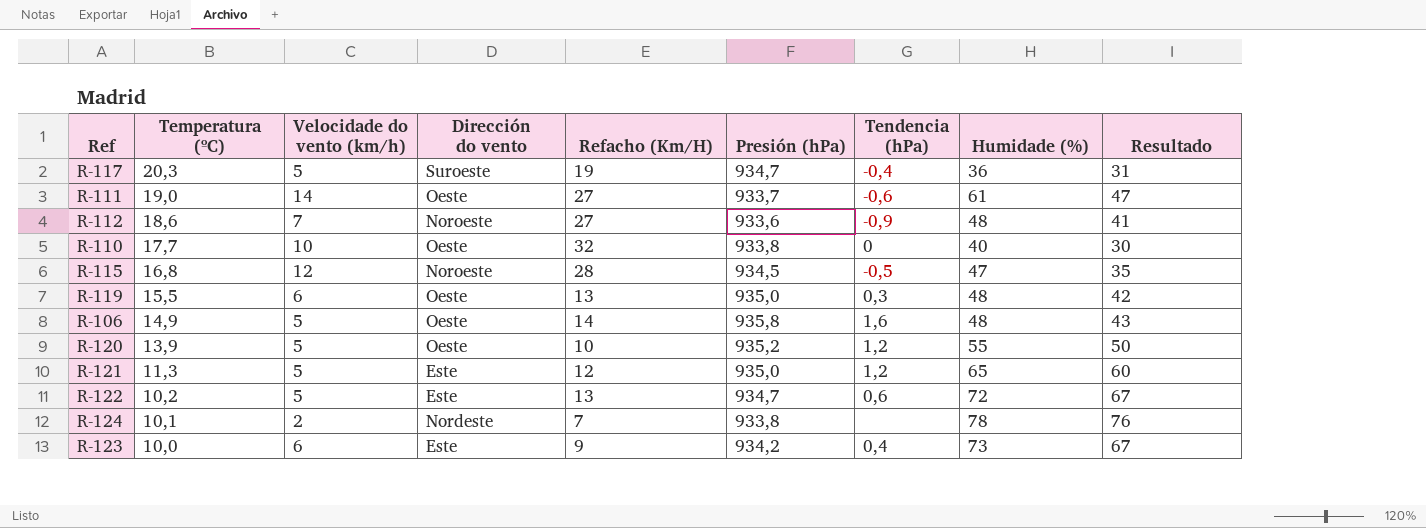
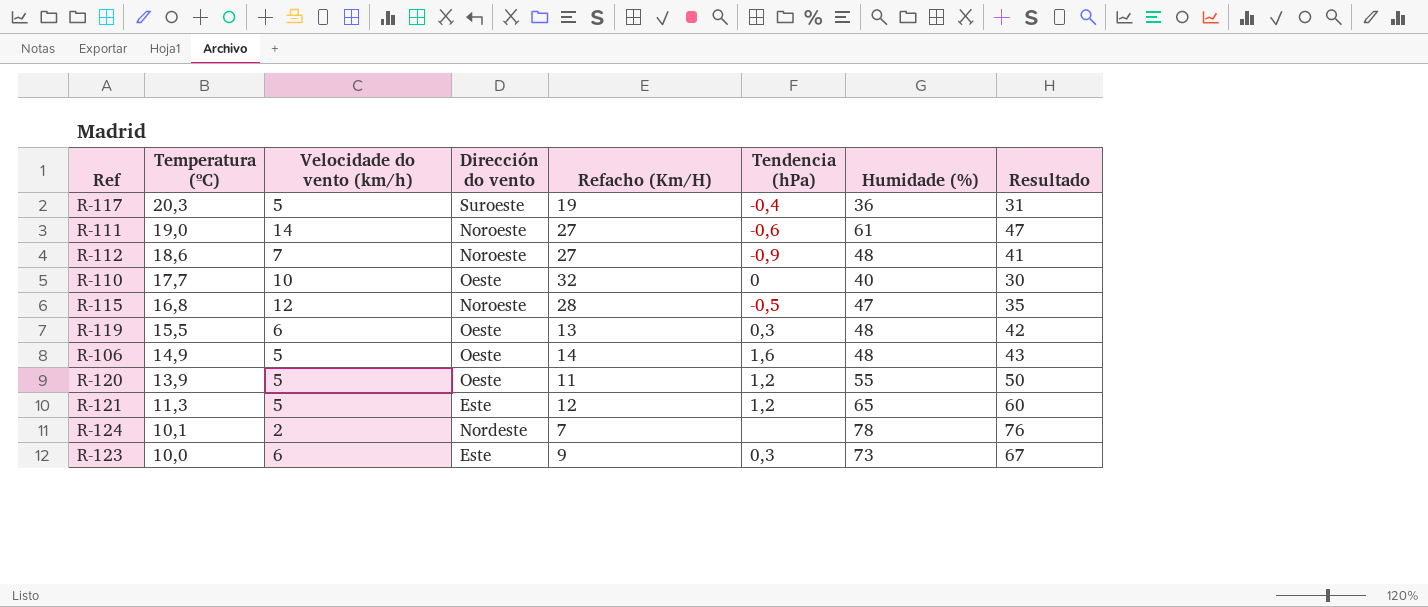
column Presión (hPa) | position: 6 -> none
row R-122: 10,2 | 5 | Este | 13 | 934,7 | 0,6 | 72 | 67 -> none
R-111 | Dirección do vento: Oeste -> Noroeste
R-120 | Refacho (Km/H): 10 -> 11
R-123 | Tendencia (hPa): 0,4 -> 0,3

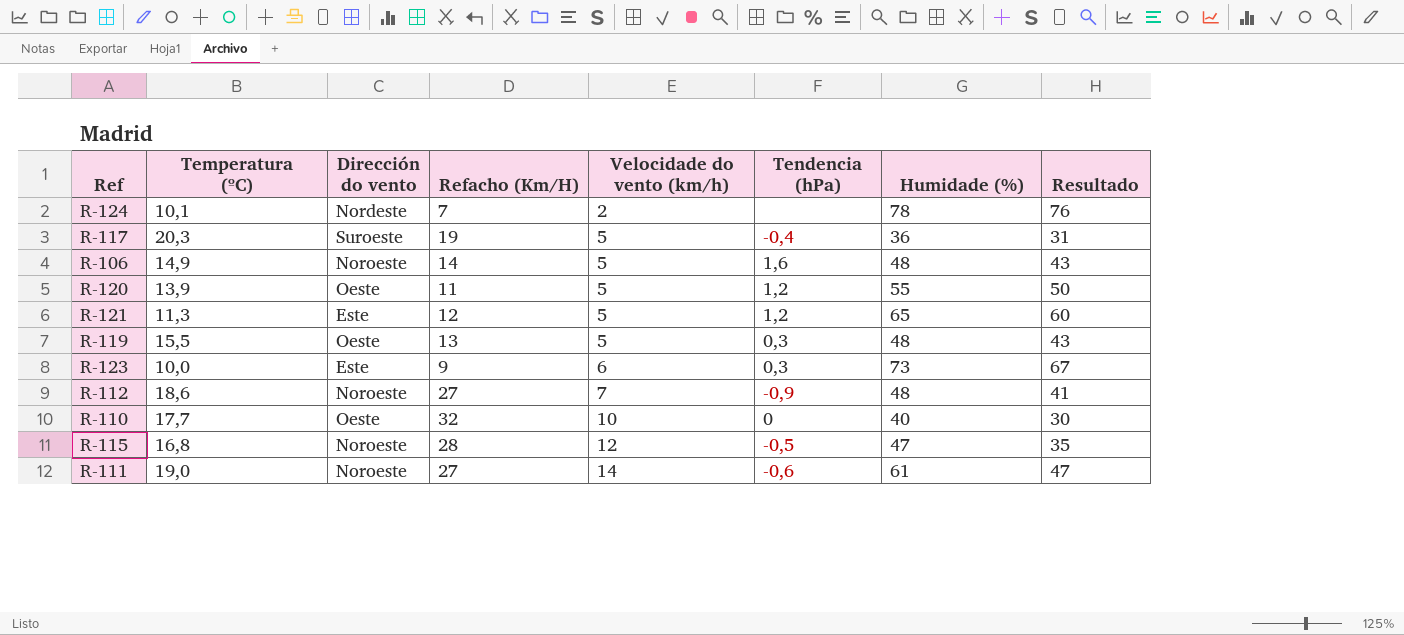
row order: Temperatura (ºC) descending -> Velocidade do vento (km/h) ascending
column Velocidade do vento (km/h) | position: 3 -> 5
R-106 | Dirección do vento: Oeste -> Noroeste
R-119 | Velocidade do vento (km/h): 6 -> 5
R-119 | Resultado: 42 -> 43

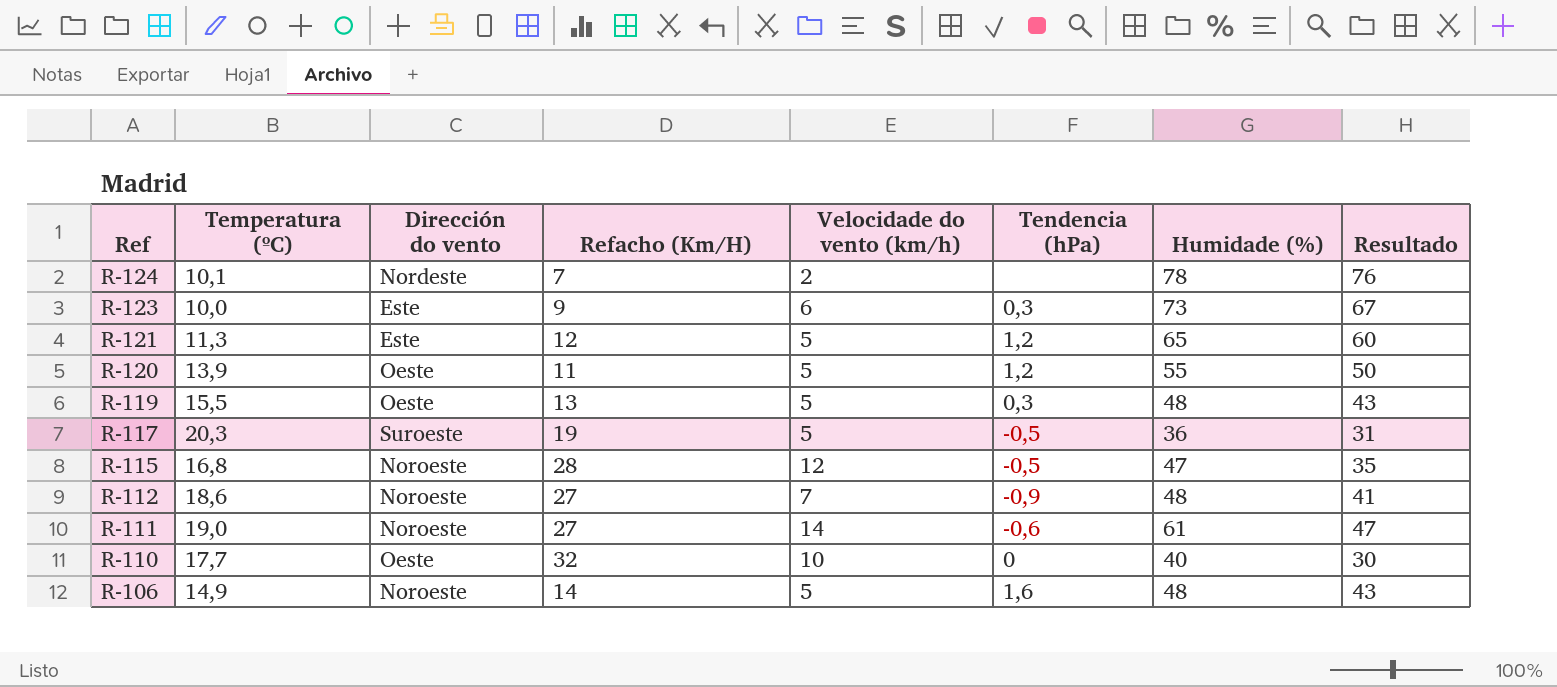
row order: Velocidade do vento (km/h) ascending -> Ref descending
R-117 | Tendencia (hPa): -0,4 -> -0,5

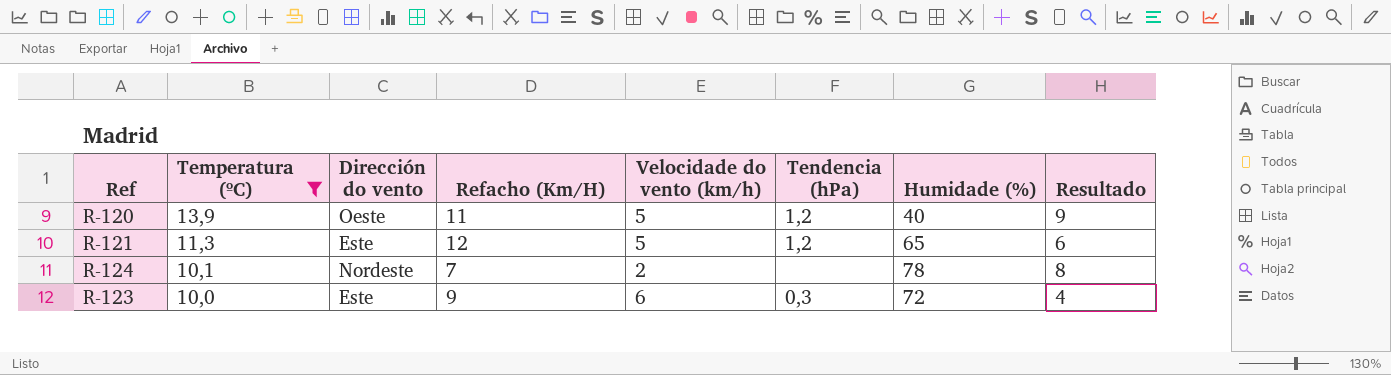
filter: none -> Temperatura (ºC) <= 13,9
row order: Ref descending -> Temperatura (ºC) descending
column Resultado | formula: [Humidade (%)] - [Velocidade do vento (km/h)] -> [Temperatura (ºC)] - [Velocidade do vento (km/h)]
R-120 | Humidade (%): 55 -> 40
R-123 | Humidade (%): 73 -> 72

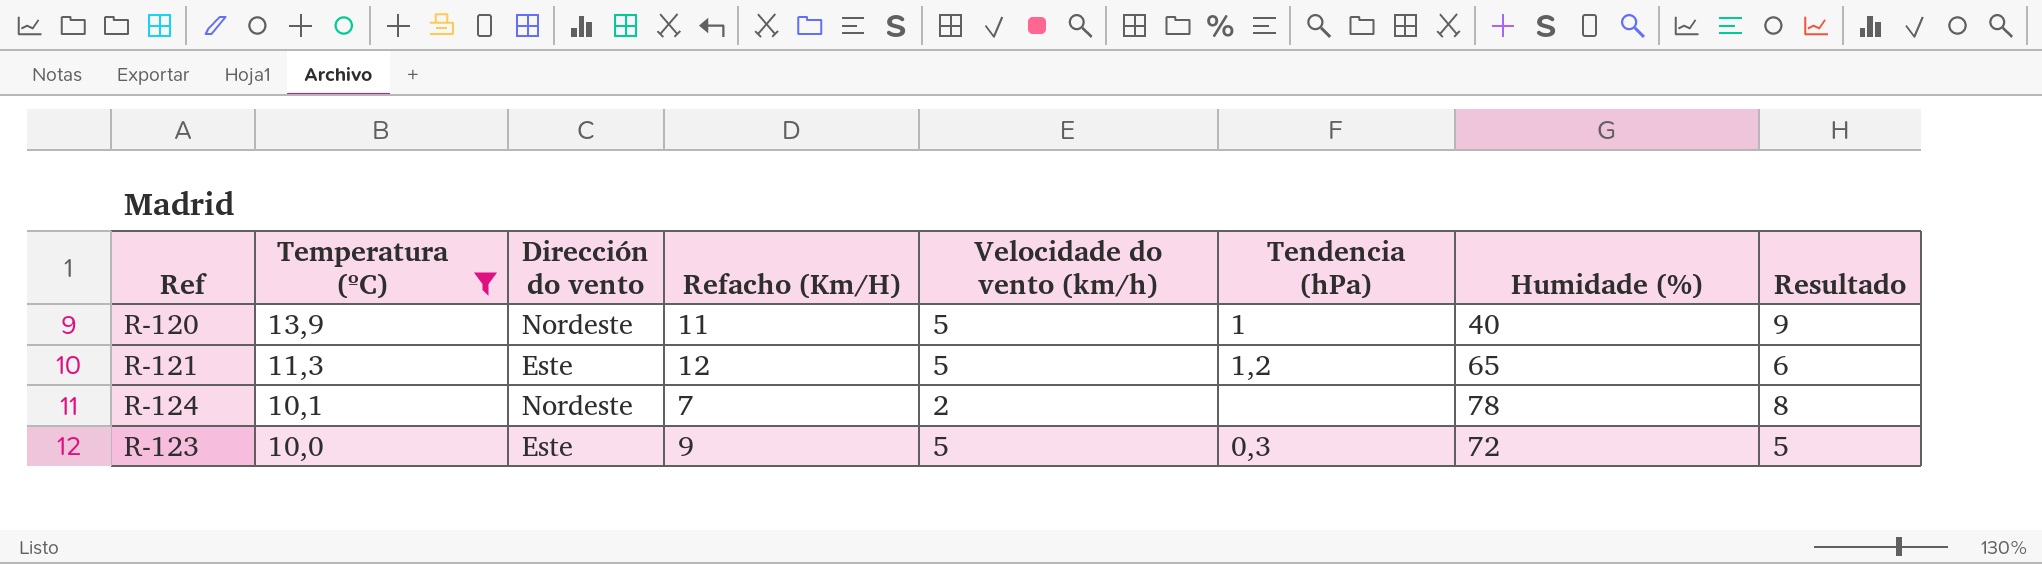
R-120 | Dirección do vento: Oeste -> Nordeste
R-120 | Tendencia (hPa): 1,2 -> 1
R-123 | Velocidade do vento (km/h): 6 -> 5
R-123 | Resultado: 4 -> 5

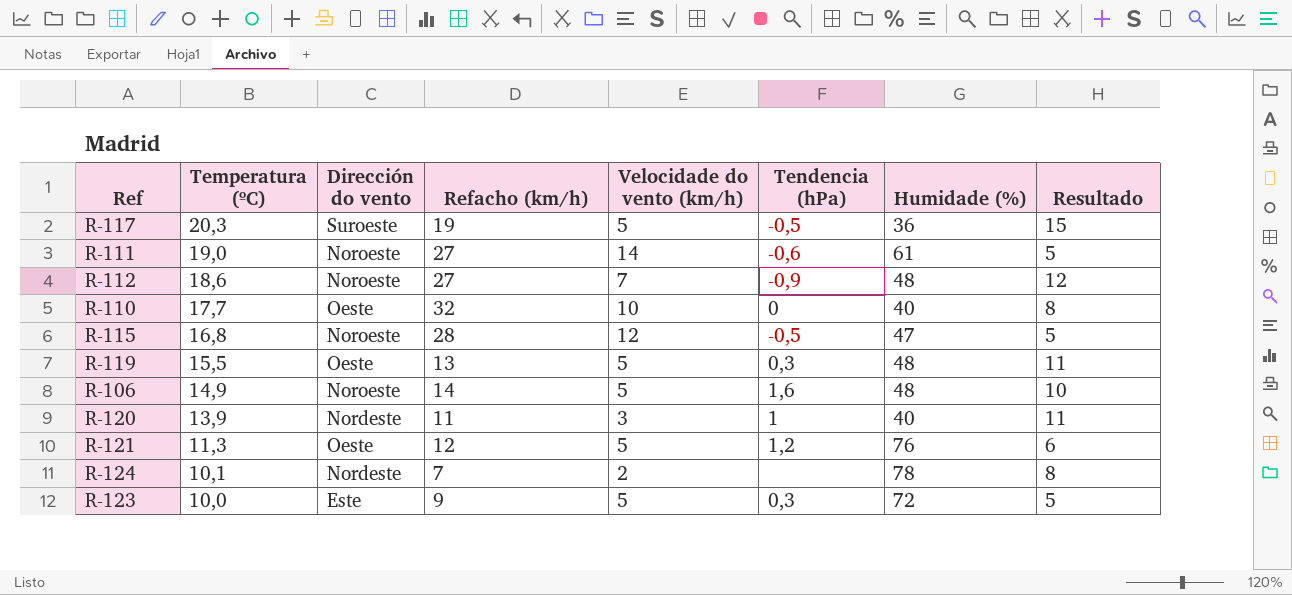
filter: Temperatura (ºC) <= 13,9 -> none
column name: Refacho (Km/H) -> Refacho (km/h)
R-120 | Velocidade do vento (km/h): 5 -> 3
R-120 | Resultado: 9 -> 11
R-121 | Dirección do vento: Este -> Oeste
R-121 | Humidade (%): 65 -> 76

